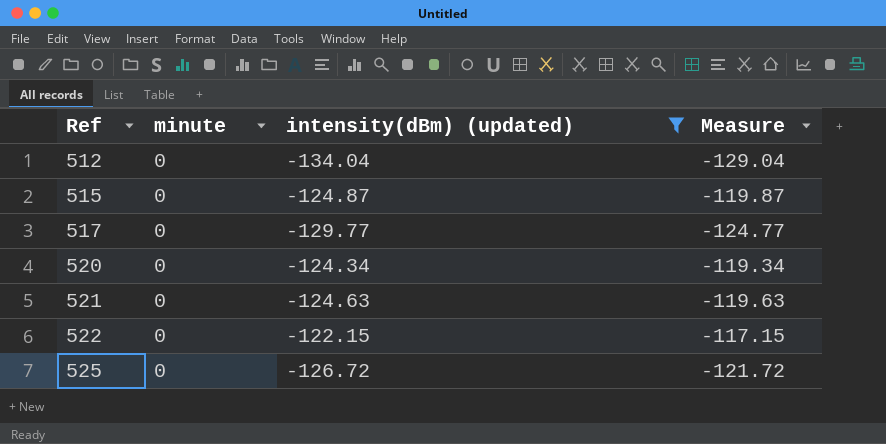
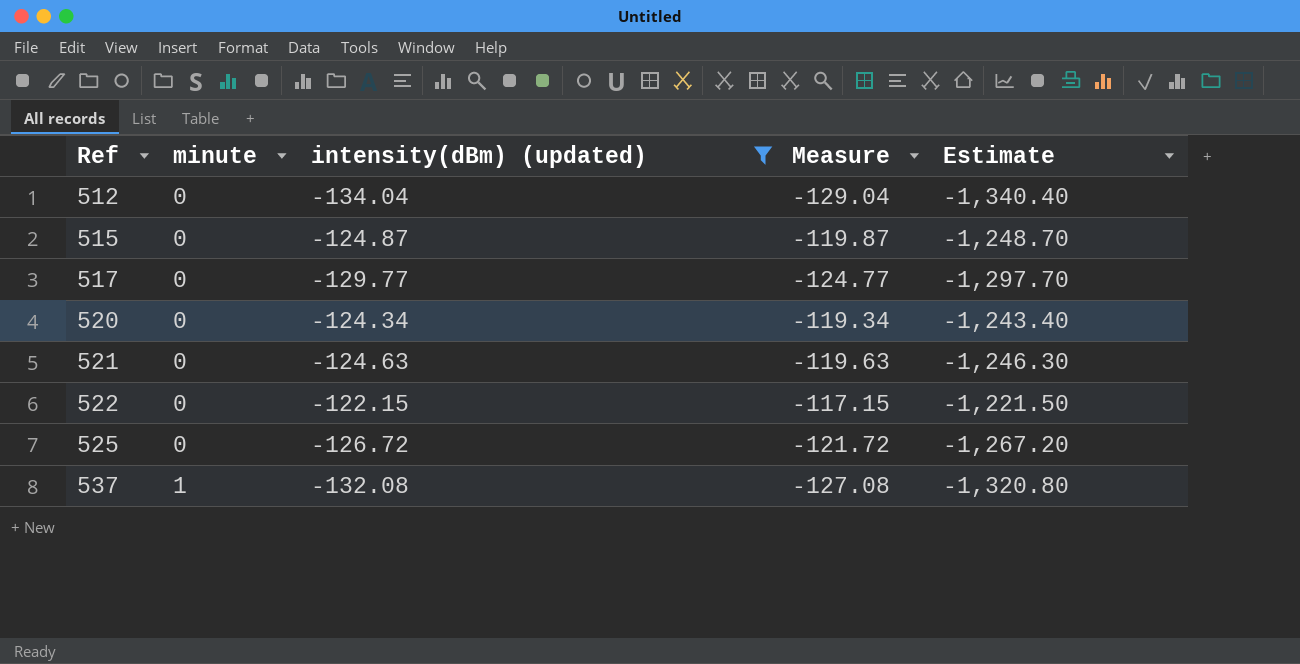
column Estimate | formula: none -> [intensity(dBm) (updated)] * 10
row 537: none -> 1 | -132.08 | -127.08 | -1,320.80

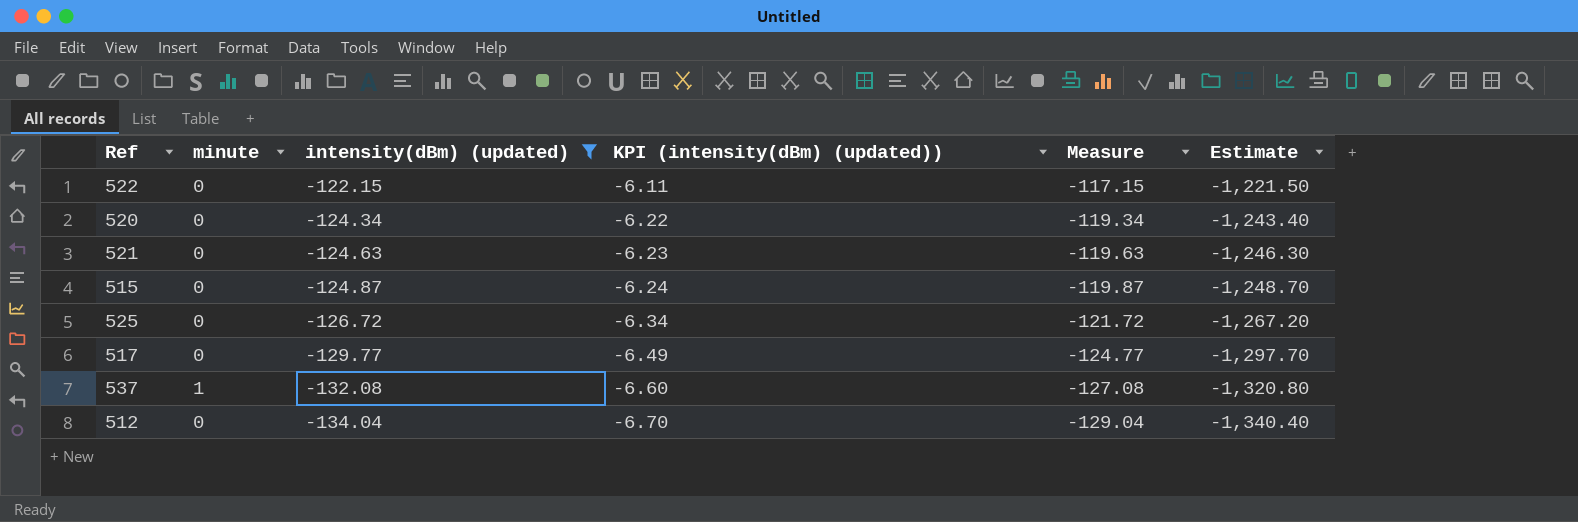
row order: Ref ascending -> intensity(dBm) (updated) descending
column KPI (intensity(dBm) (updated)) | formula: none -> [intensity(dBm) (updated)] * 0.05

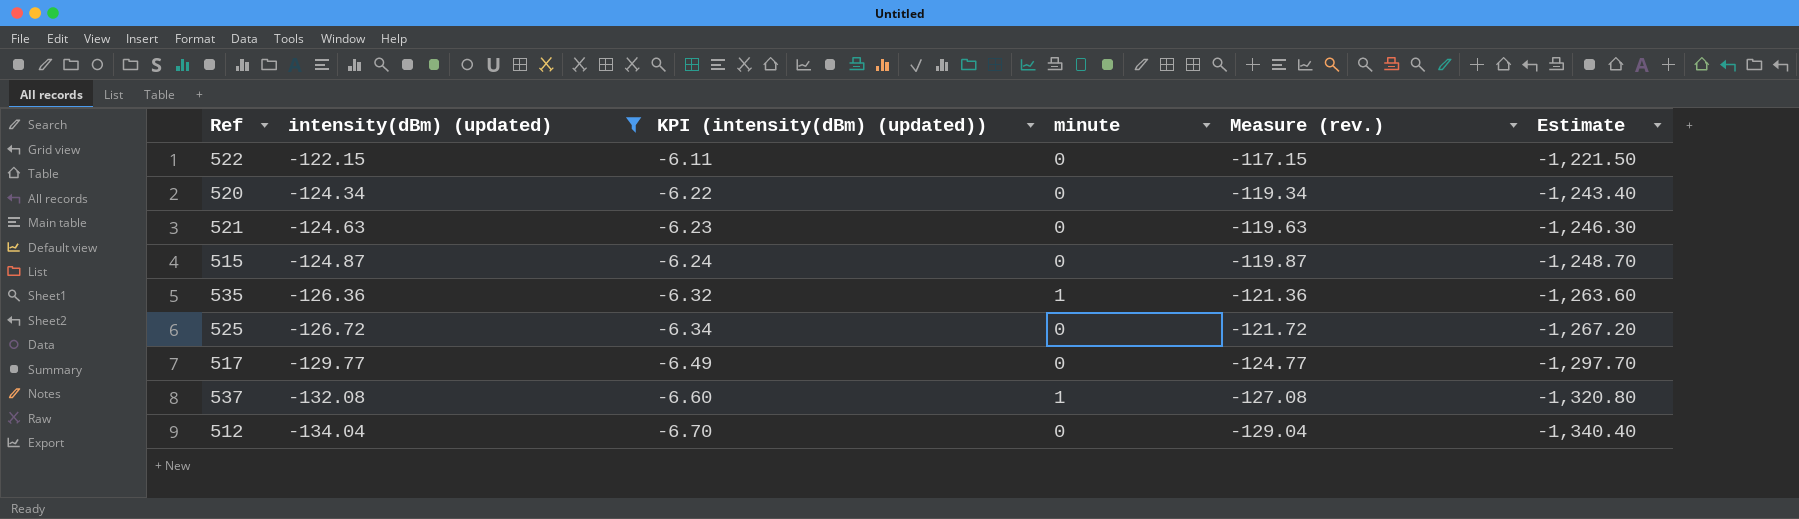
column minute | position: 2 -> 4
column name: Measure -> Measure (rev.)
row 535: none -> -126.36 | -6.32 | 1 | -121.36 | -1,263.60

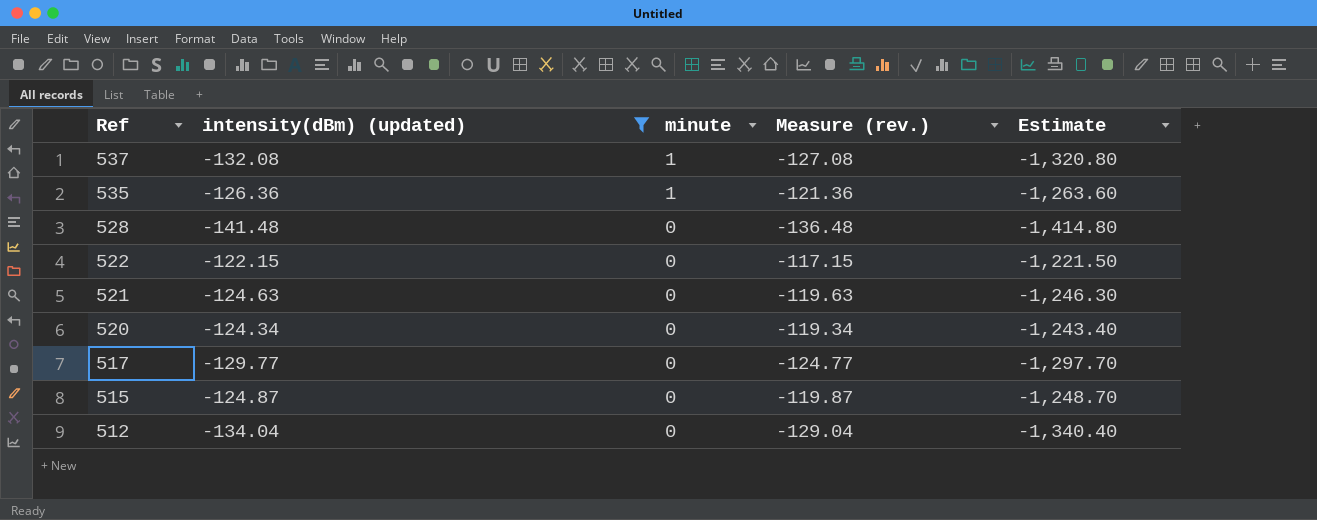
row order: intensity(dBm) (updated) descending -> Ref descending
column KPI (intensity(dBm) (updated)) | formula: [intensity(dBm) (updated)] * 0.05 -> none
row 525: -126.72 | -6.34 | 0 | -121.72 | -1,267.20 -> none
row 528: none -> -141.48 | 0 | -136.48 | -1,414.80

